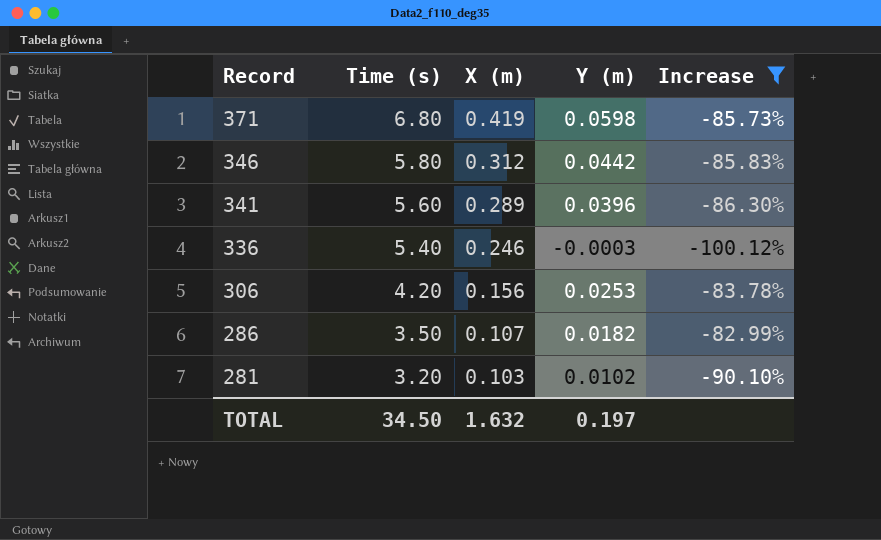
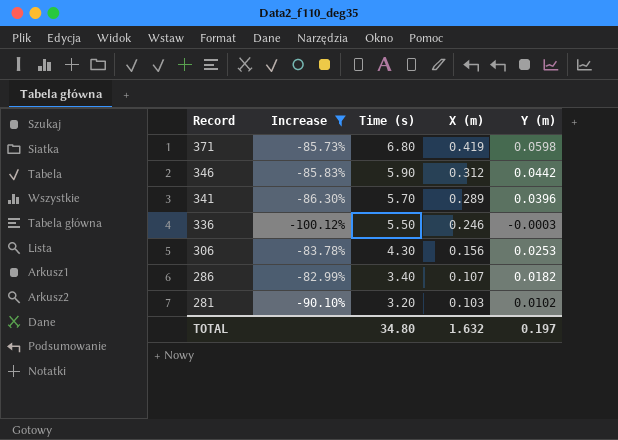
column Increase | position: 5 -> 2
346 | Time (s): 5.80 -> 5.90
341 | Time (s): 5.60 -> 5.70
336 | Time (s): 5.40 -> 5.50
306 | Time (s): 4.20 -> 4.30
286 | Time (s): 3.50 -> 3.40
TOTAL | Time (s): 34.50 -> 34.80

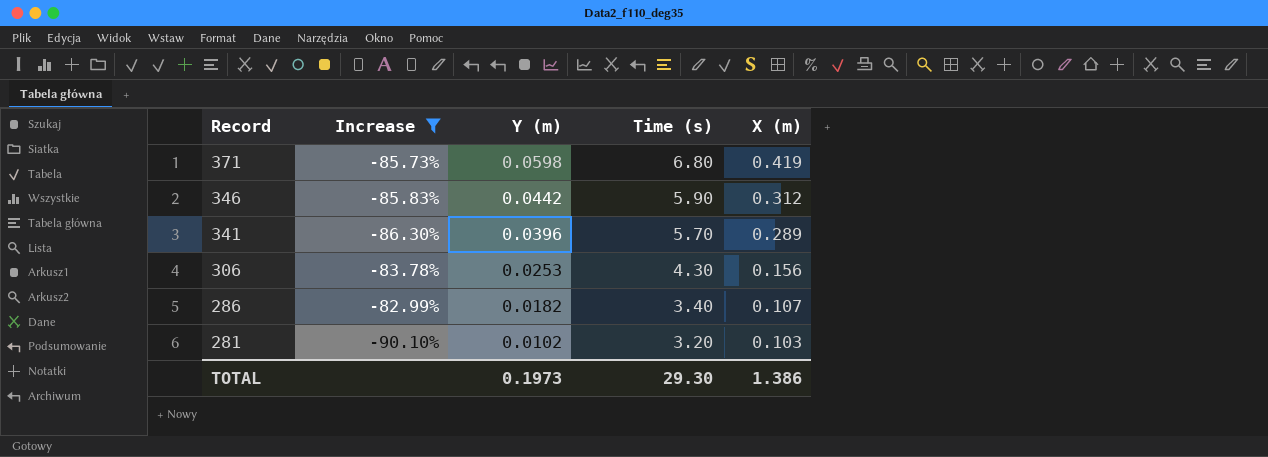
column Y (m) | position: 5 -> 3
row 336: -100.12% | 5.50 | 0.246 | -0.0003 -> none
TOTAL | Y (m): 0.197 -> 0.1973
TOTAL | Time (s): 34.80 -> 29.30
TOTAL | X (m): 1.632 -> 1.386

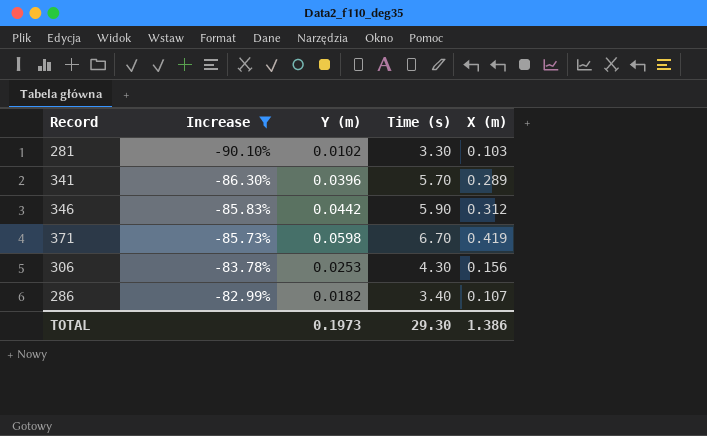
row order: Record descending -> Increase ascending
281 | Time (s): 3.20 -> 3.30
371 | Time (s): 6.80 -> 6.70

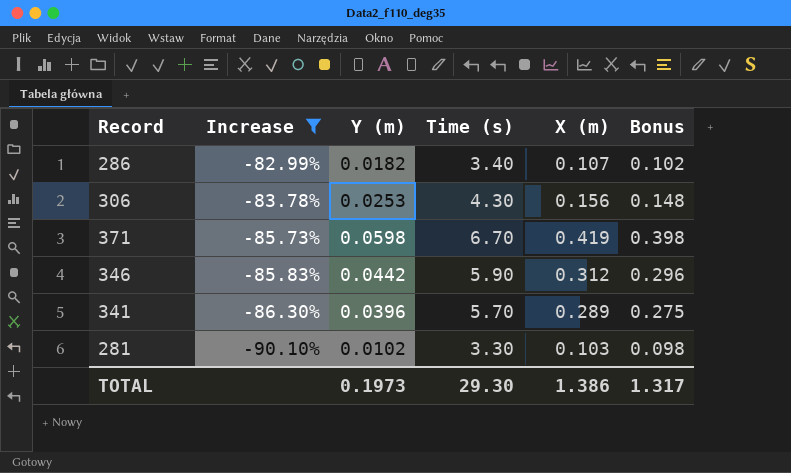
row order: Increase ascending -> Increase descending
column Bonus | formula: none -> [X (m)] * 0.95

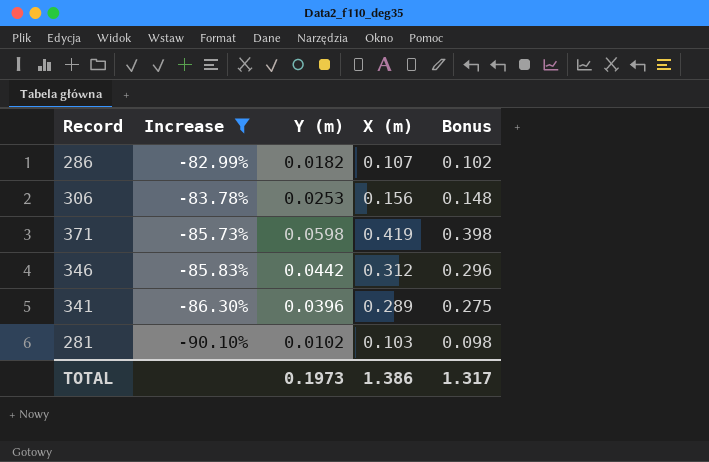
column Time (s) | position: 4 -> none

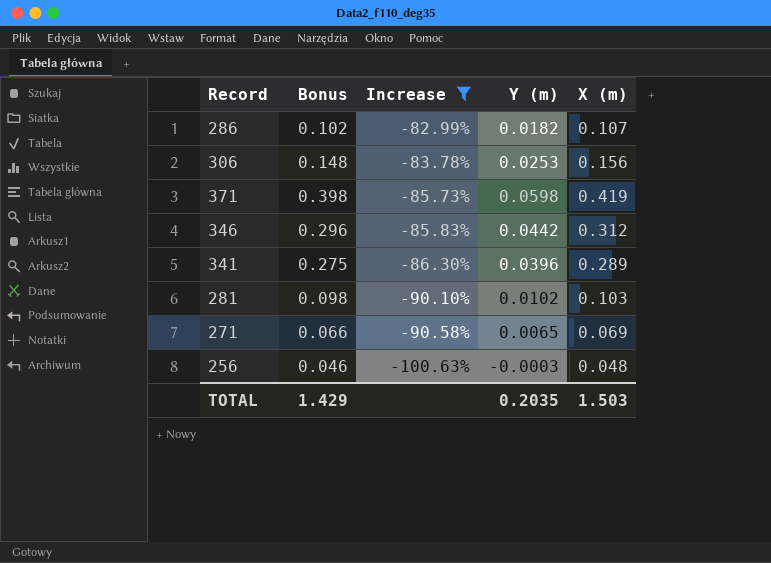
column Bonus | position: 5 -> 2
row 271: none -> 0.066 | -90.58% | 0.0065 | 0.069
row 256: none -> 0.046 | -100.63% | -0.0003 | 0.048
TOTAL | Bonus: 1.317 -> 1.429
TOTAL | Y (m): 0.1973 -> 0.2035
TOTAL | X (m): 1.386 -> 1.503

